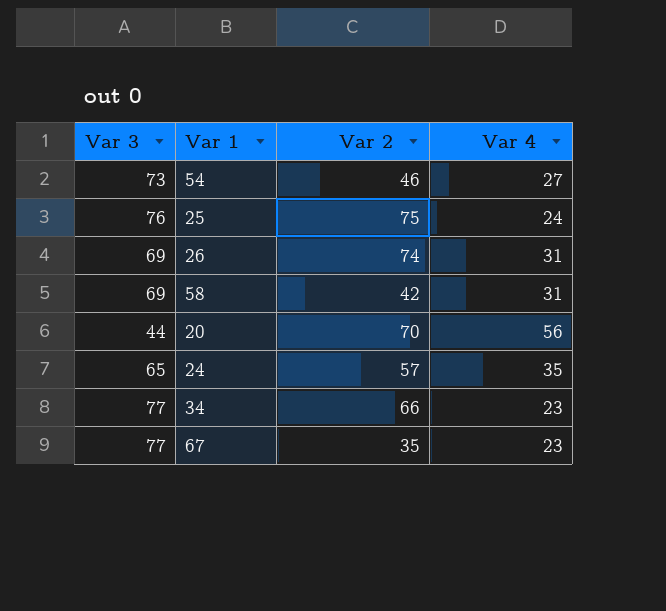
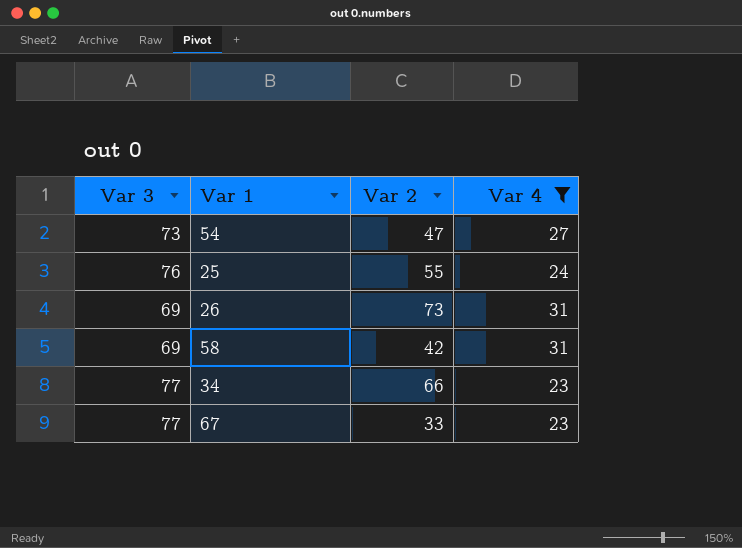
filter: none -> Var 4 <= 31
54 | Var 2: 46 -> 47
25 | Var 2: 75 -> 55
26 | Var 2: 74 -> 73
67 | Var 2: 35 -> 33

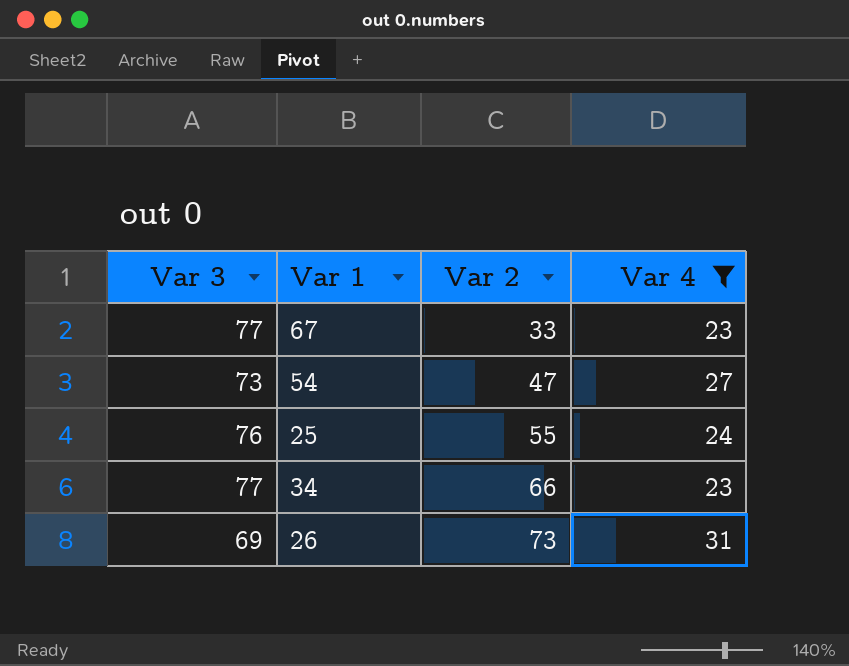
row order: none -> Var 2 ascending
row 58: 69 | 42 | 31 -> none

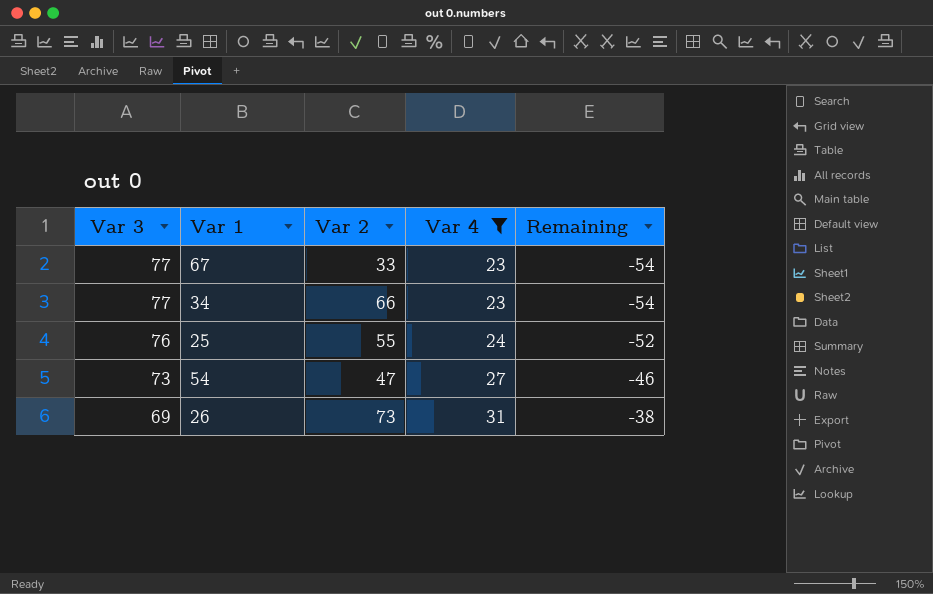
row order: Var 2 ascending -> Var 3 descending
column Remaining | formula: none -> [Var 4] - [Var 3]

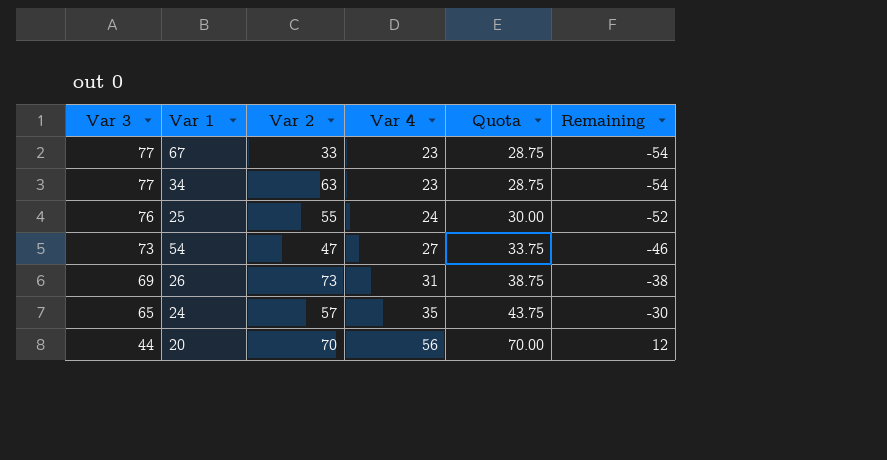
filter: Var 4 <= 31 -> none
column Quota | formula: none -> [Var 4] * 1.25
34 | Var 2: 66 -> 63

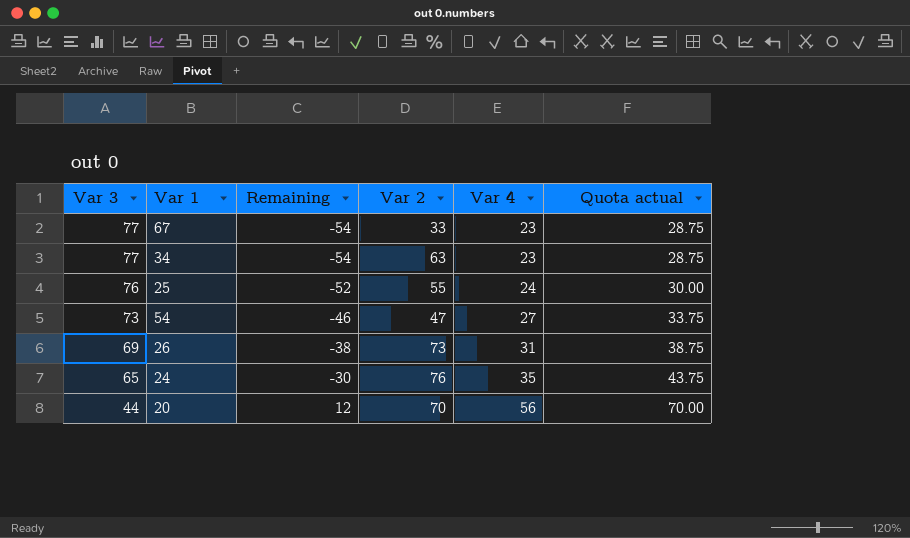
column Remaining | position: 6 -> 3
column name: Quota -> Quota actual
24 | Var 2: 57 -> 76

